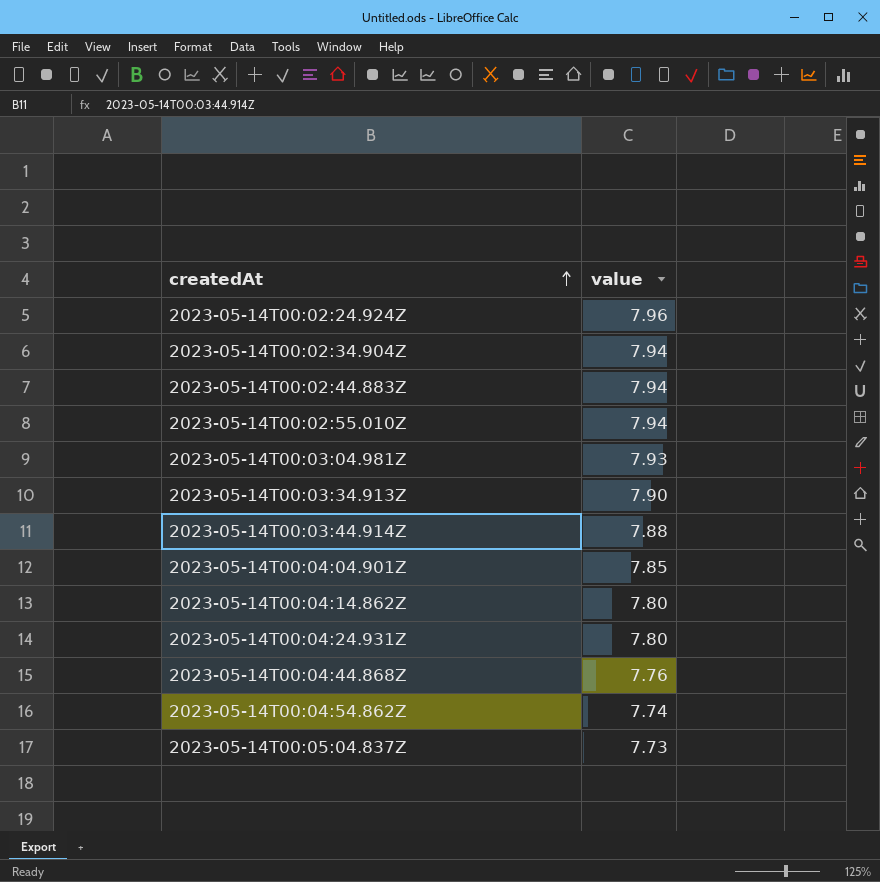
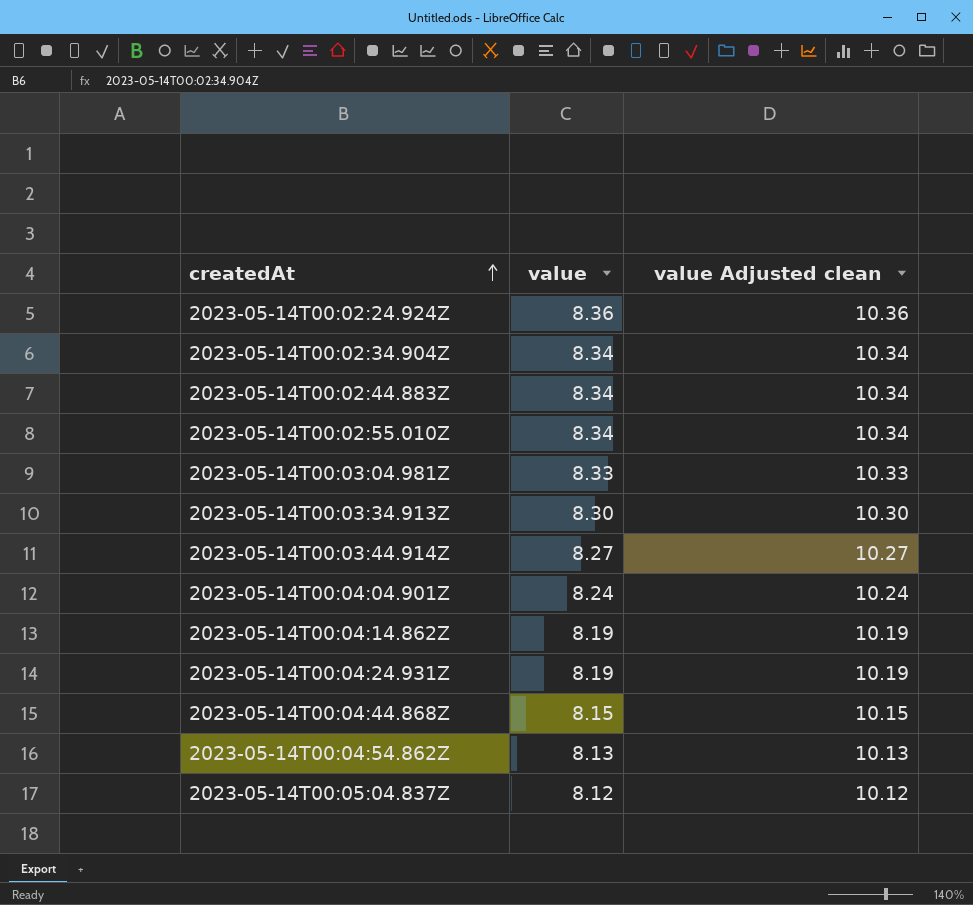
column value Adjusted clean | formula: none -> [value] + 2
2023-05-14T00:02:24.924Z | value: 7.96 -> 8.36
2023-05-14T00:02:34.904Z | value: 7.94 -> 8.34
2023-05-14T00:02:44.883Z | value: 7.94 -> 8.34
2023-05-14T00:02:55.010Z | value: 7.94 -> 8.34
2023-05-14T00:03:04.981Z | value: 7.93 -> 8.33
2023-05-14T00:03:34.913Z | value: 7.90 -> 8.30
2023-05-14T00:03:44.914Z | value: 7.88 -> 8.27
2023-05-14T00:04:04.901Z | value: 7.85 -> 8.24
2023-05-14T00:04:14.862Z | value: 7.80 -> 8.19
2023-05-14T00:04:24.931Z | value: 7.80 -> 8.19
2023-05-14T00:04:44.868Z | value: 7.76 -> 8.15
2023-05-14T00:04:54.862Z | value: 7.74 -> 8.13
2023-05-14T00:05:04.837Z | value: 7.73 -> 8.12

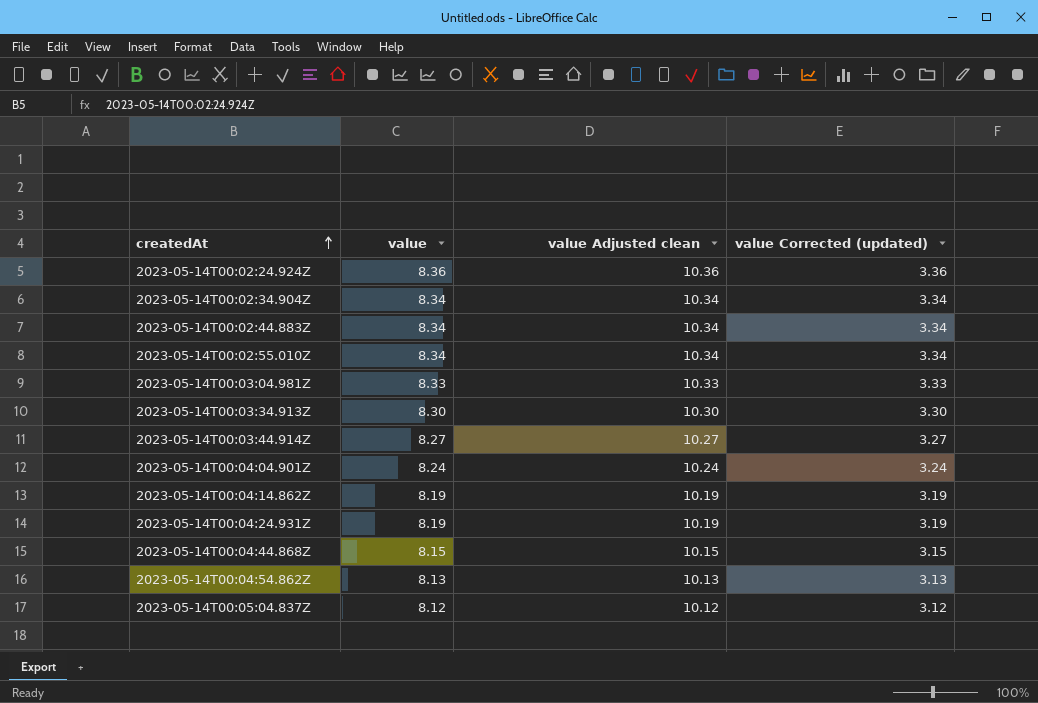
column value Corrected (updated) | formula: none -> [value] - 5

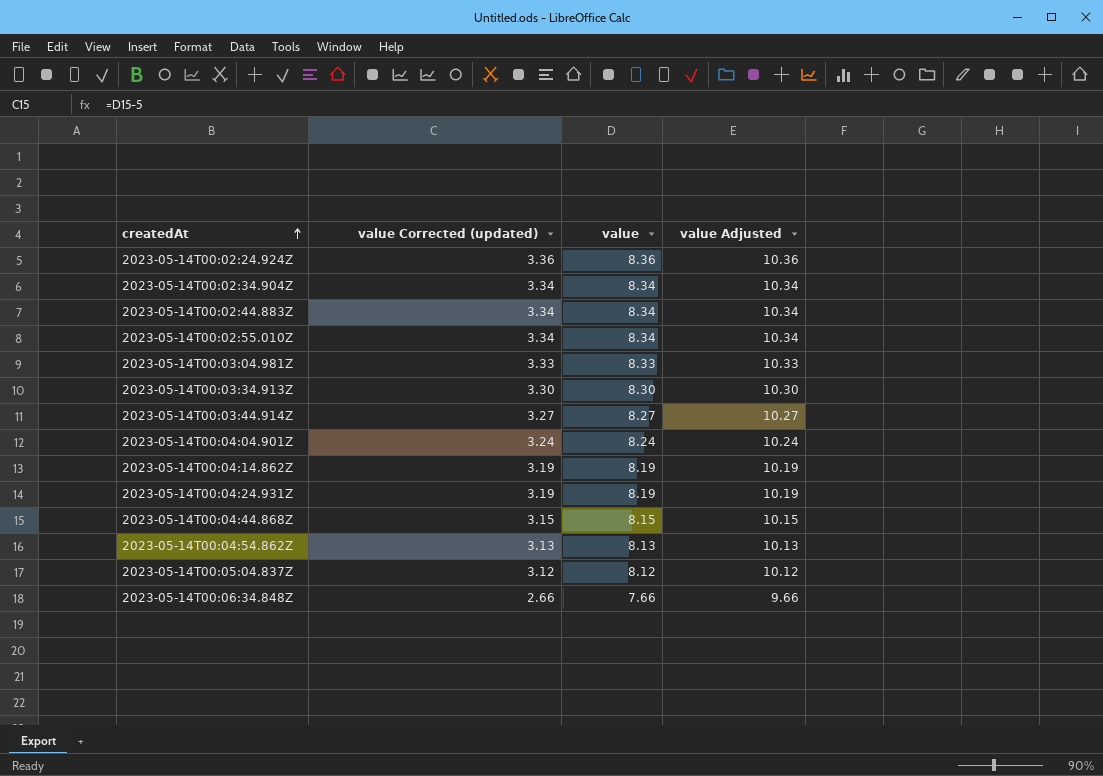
column value Corrected (updated) | position: 4 -> 2
column name: value Adjusted clean -> value Adjusted
row 2023-05-14T00:06:34.848Z: none -> 2.66 | 7.66 | 9.66

